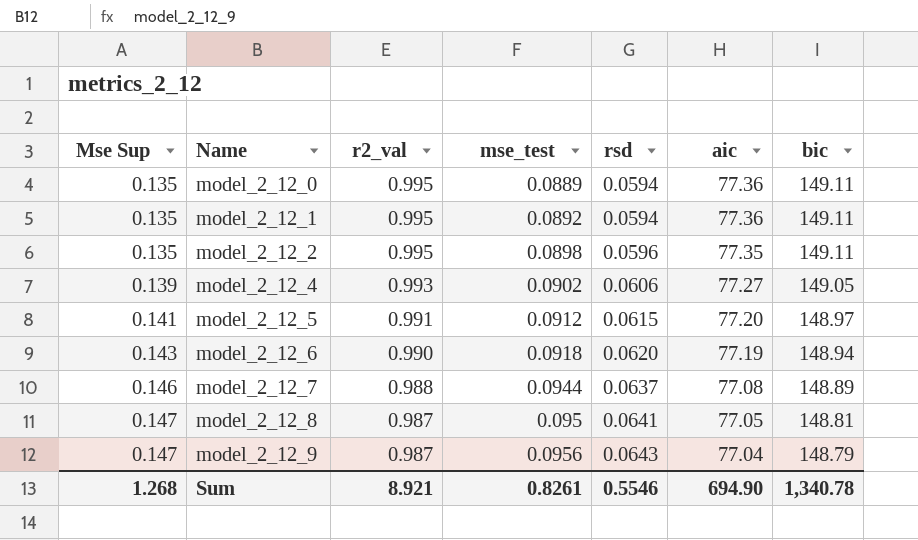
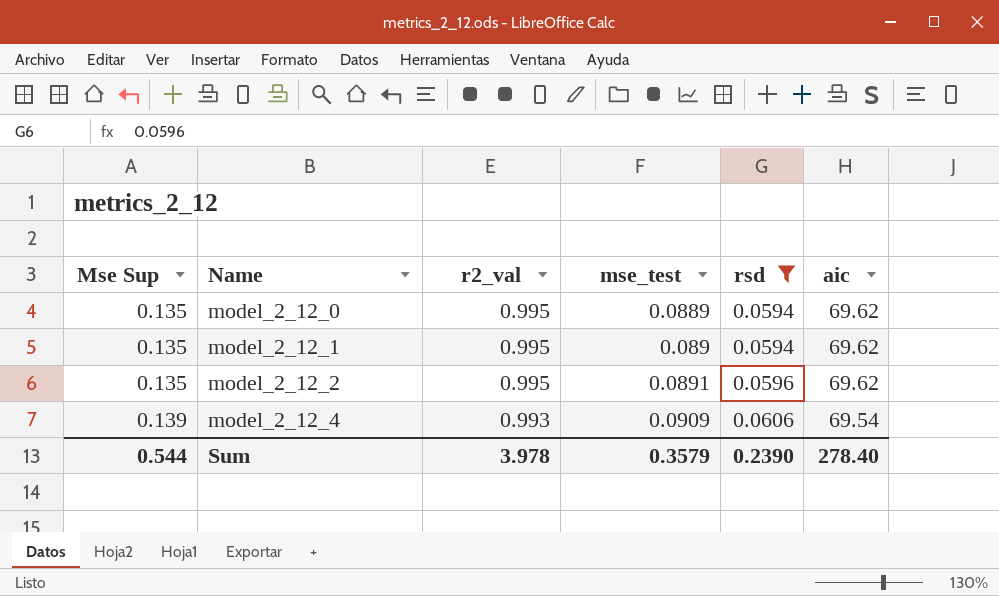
filter: none -> rsd <= 0.0606
column bic | position: 7 -> none
model_2_12_0 | aic: 77.36 -> 69.62
model_2_12_1 | mse_test: 0.0892 -> 0.089
model_2_12_1 | aic: 77.36 -> 69.62
model_2_12_2 | mse_test: 0.0898 -> 0.0891
model_2_12_2 | aic: 77.35 -> 69.62
model_2_12_4 | mse_test: 0.0902 -> 0.0909
model_2_12_4 | aic: 77.27 -> 69.54
Sum | Mse Sup: 1.268 -> 0.544
Sum | r2_val: 8.921 -> 3.978
Sum | mse_test: 0.8261 -> 0.3579
Sum | rsd: 0.5546 -> 0.2390
Sum | aic: 694.90 -> 278.40

